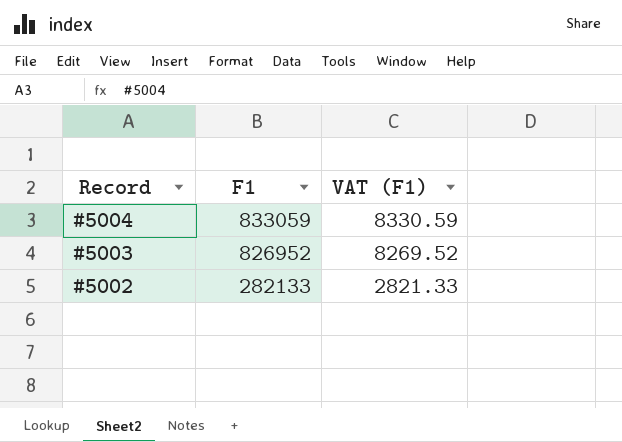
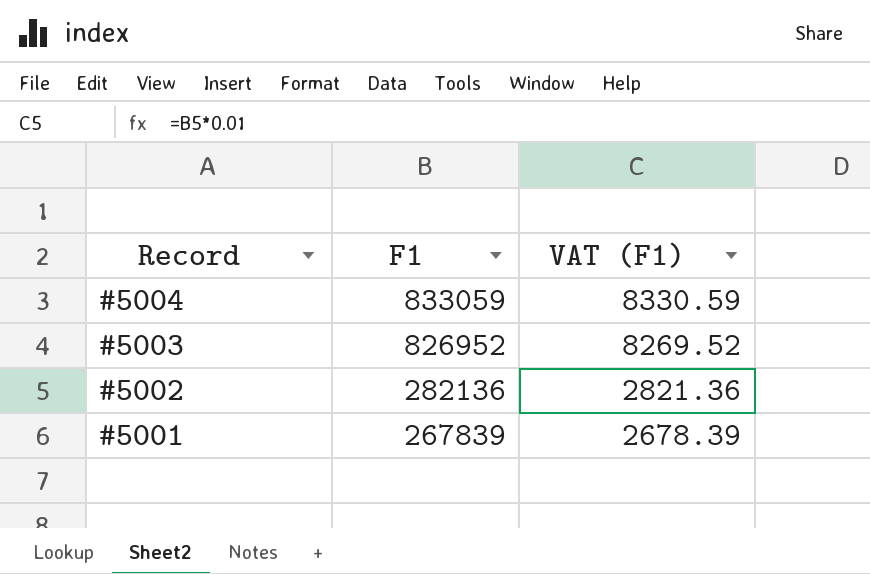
#5002 | F1: 282133 -> 282136
#5002 | VAT (F1): 2821.33 -> 2821.36
row #5001: none -> 267839 | 2678.39

